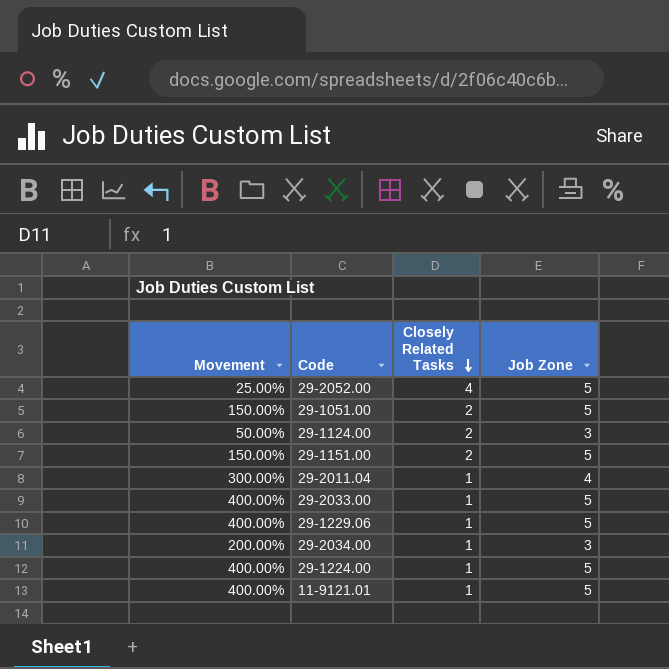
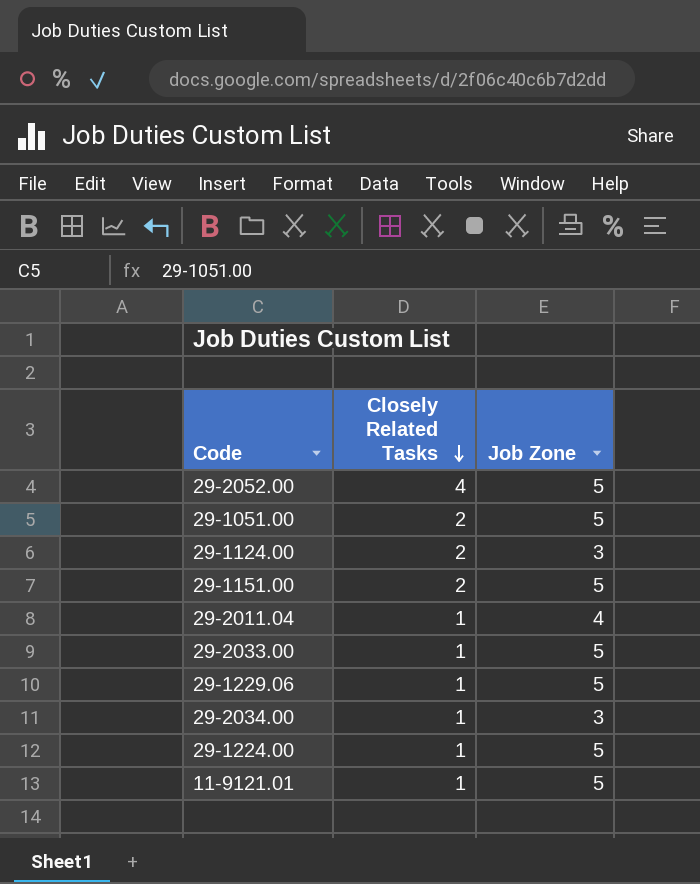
column Movement | formula: ([Job Zone] - [Closely Related Tasks]) / [Closely Related Tasks] -> none

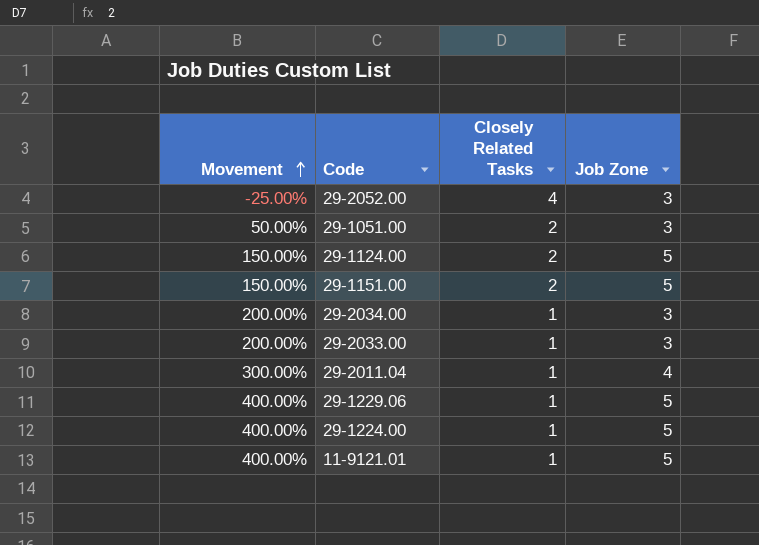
row order: Closely Related Tasks descending -> Movement ascending
column Movement | formula: none -> ([Job Zone] - [Closely Related Tasks]) / [Closely Related Tasks]
29-2052.00 | Job Zone: 5 -> 3
29-1051.00 | Job Zone: 5 -> 3
29-1124.00 | Job Zone: 3 -> 5
29-2033.00 | Job Zone: 5 -> 3

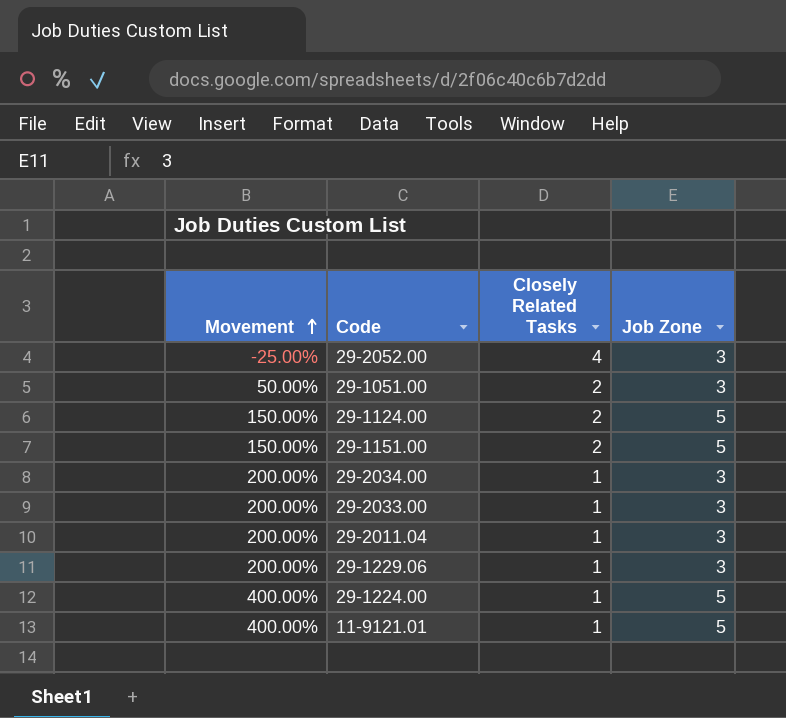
29-2011.04 | Movement: 300.00% -> 200.00%
29-2011.04 | Job Zone: 4 -> 3
29-1229.06 | Movement: 400.00% -> 200.00%
29-1229.06 | Job Zone: 5 -> 3

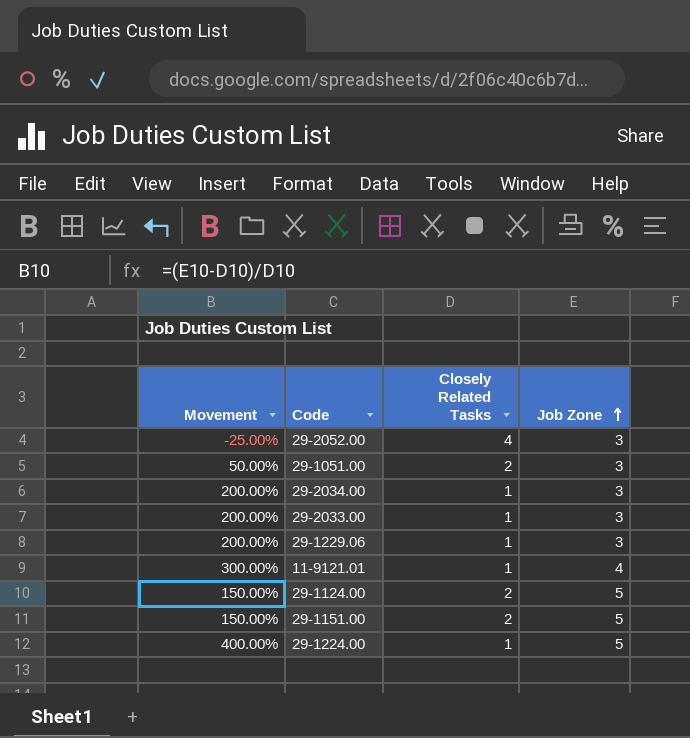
row order: Movement ascending -> Job Zone ascending
row 29-2011.04: 200.00% | 1 | 3 -> none
11-9121.01 | Movement: 400.00% -> 300.00%
11-9121.01 | Job Zone: 5 -> 4

